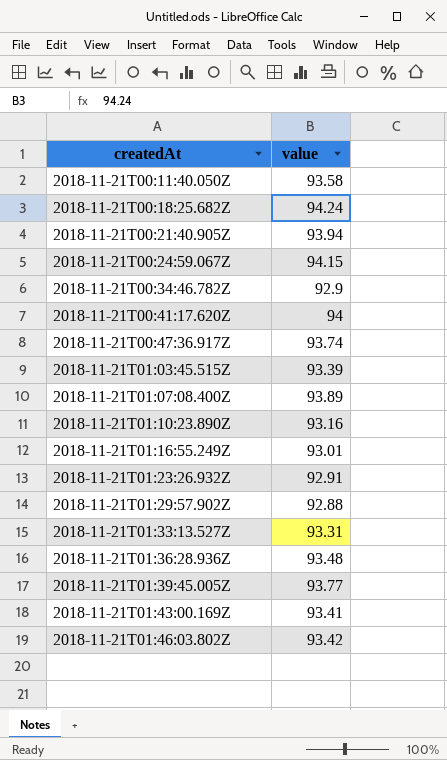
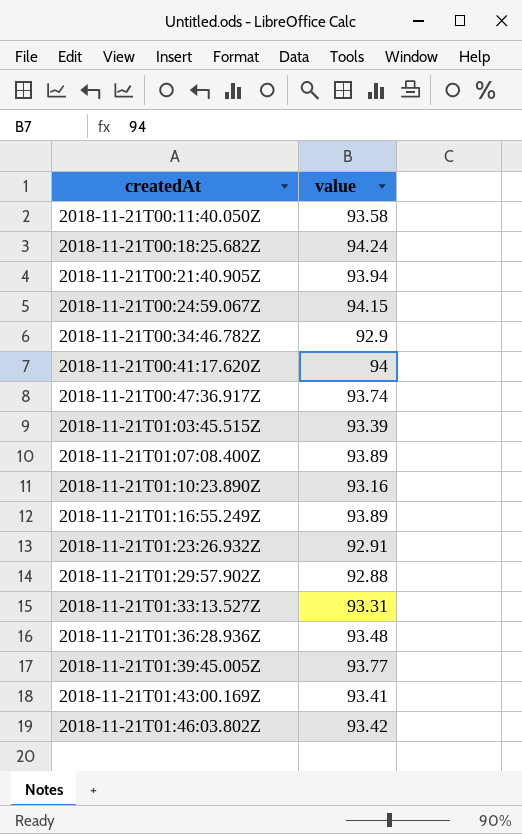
2018-11-21T01:16:55.249Z | value: 93.01 -> 93.89

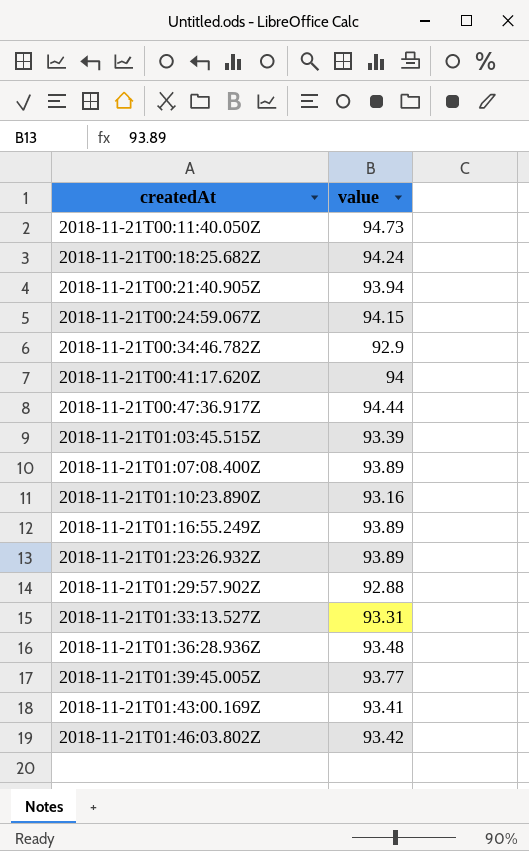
2018-11-21T00:11:40.050Z | value: 93.58 -> 94.73
2018-11-21T00:47:36.917Z | value: 93.74 -> 94.44
2018-11-21T01:23:26.932Z | value: 92.91 -> 93.89

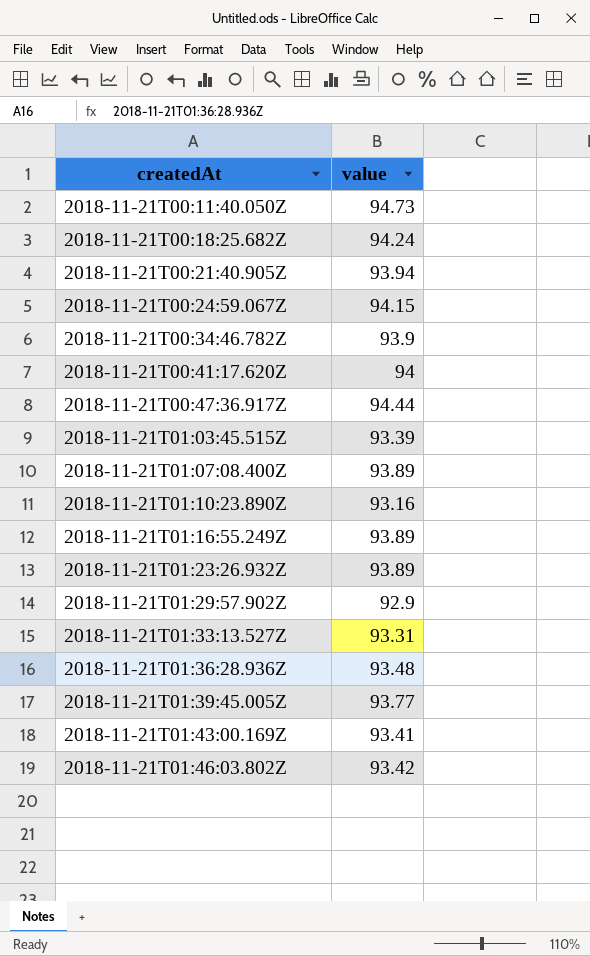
2018-11-21T00:34:46.782Z | value: 92.9 -> 93.9
2018-11-21T01:29:57.902Z | value: 92.88 -> 92.9

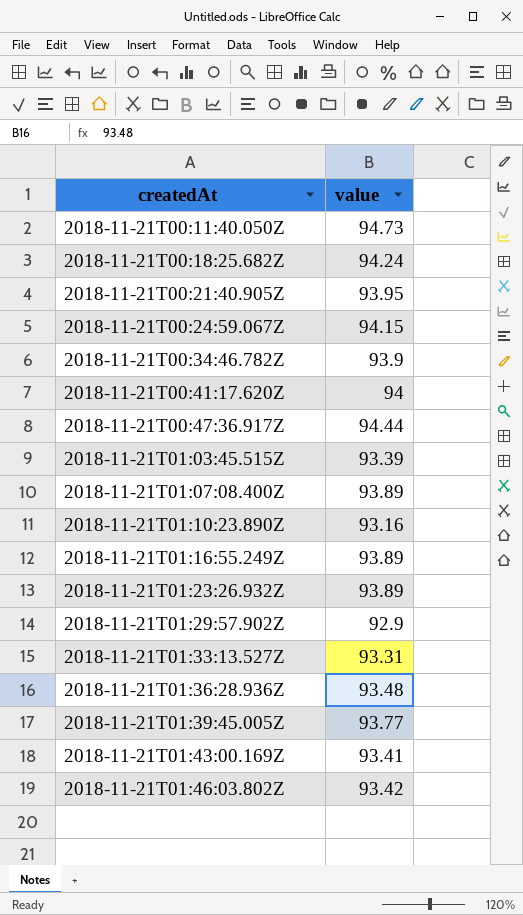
2018-11-21T00:21:40.905Z | value: 93.94 -> 93.95

